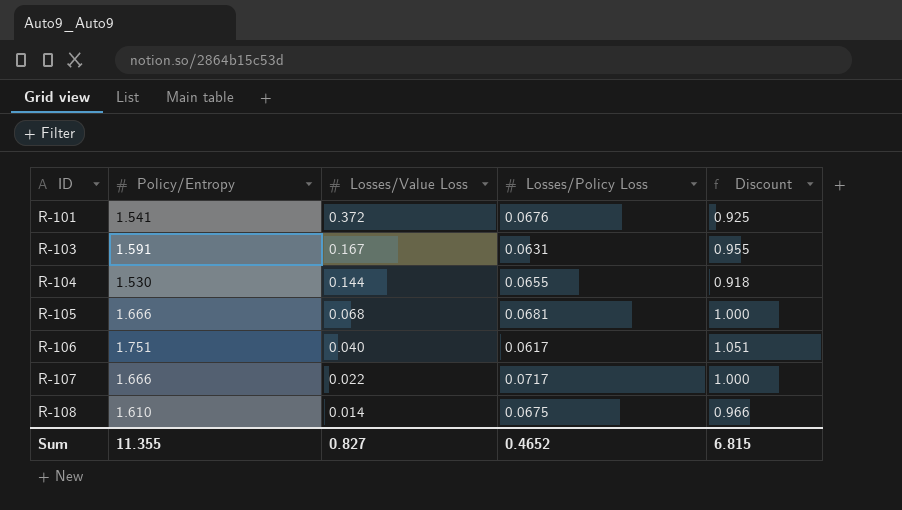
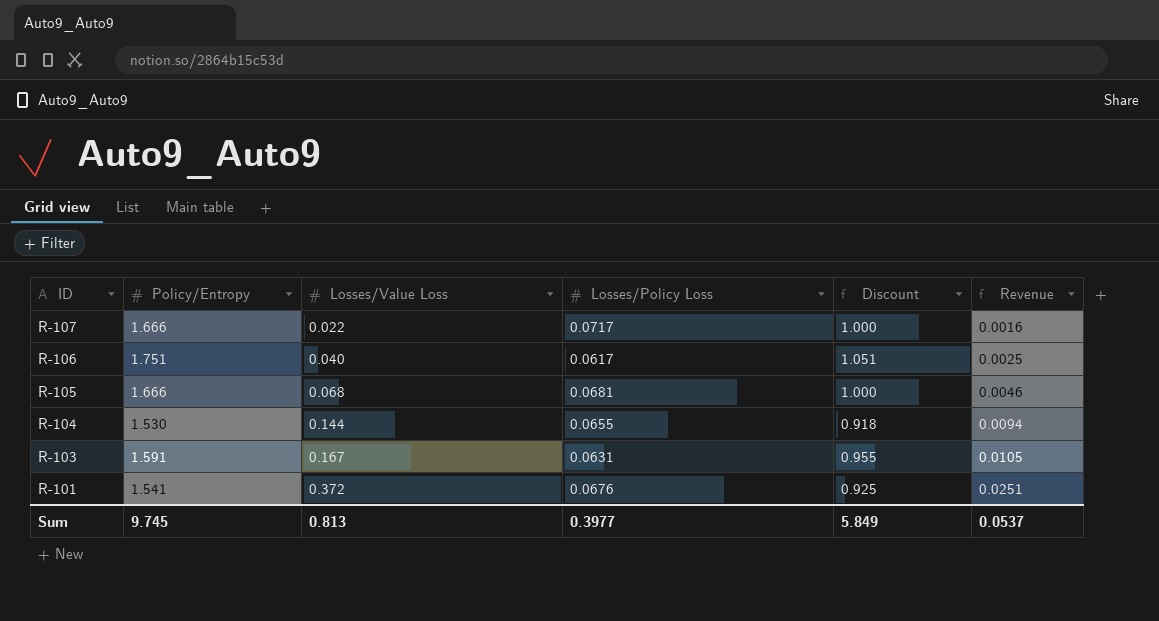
row order: ID ascending -> ID descending
column Revenue | formula: none -> [Losses/Value Loss] * [Losses/Policy Loss]
row R-108: 1.610 | 0.014 | 0.0675 | 0.966 -> none
Sum | Policy/Entropy: 11.355 -> 9.745
Sum | Losses/Value Loss: 0.827 -> 0.813
Sum | Losses/Policy Loss: 0.4652 -> 0.3977
Sum | Discount: 6.815 -> 5.849

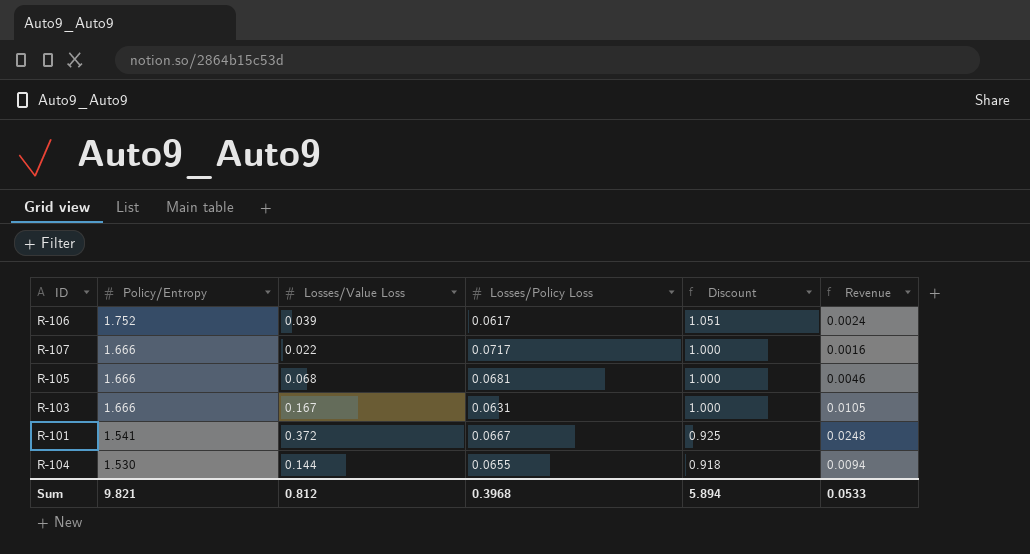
row order: ID descending -> Policy/Entropy descending
R-106 | Policy/Entropy: 1.751 -> 1.752
R-106 | Losses/Value Loss: 0.040 -> 0.039
R-106 | Revenue: 0.0025 -> 0.0024
R-103 | Policy/Entropy: 1.591 -> 1.666
R-103 | Discount: 0.955 -> 1.000
R-101 | Losses/Policy Loss: 0.0676 -> 0.0667
R-101 | Revenue: 0.0251 -> 0.0248
Sum | Policy/Entropy: 9.745 -> 9.821
Sum | Losses/Value Loss: 0.813 -> 0.812
Sum | Losses/Policy Loss: 0.3977 -> 0.3968
Sum | Discount: 5.849 -> 5.894
Sum | Revenue: 0.0537 -> 0.0533

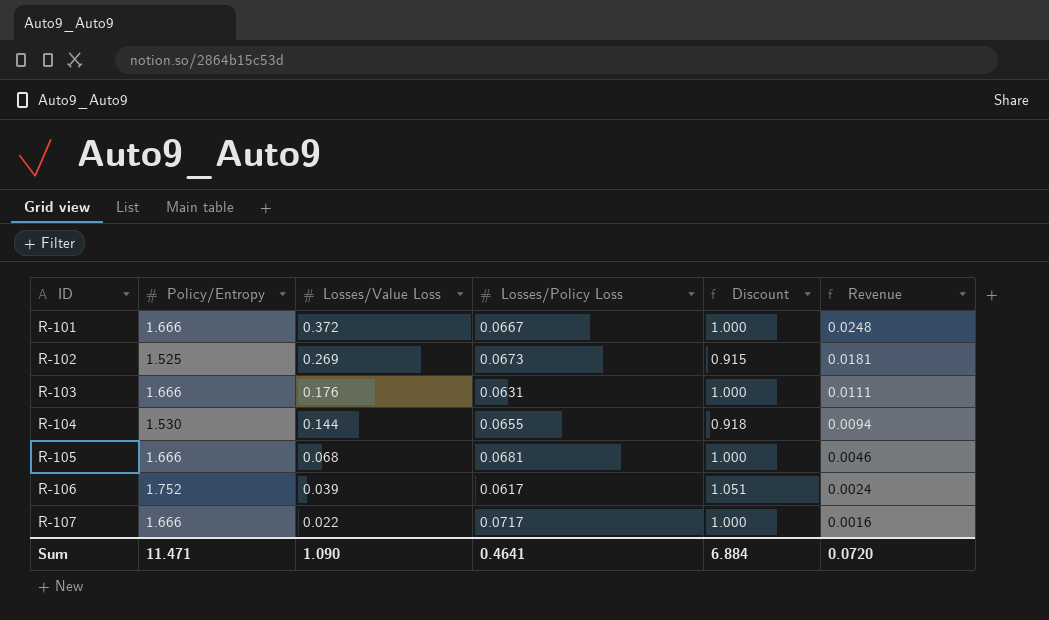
row order: Policy/Entropy descending -> ID ascending
R-101 | Policy/Entropy: 1.541 -> 1.666
R-101 | Discount: 0.925 -> 1.000
row R-102: none -> 1.525 | 0.269 | 0.0673 | 0.915 | 0.0181
R-103 | Losses/Value Loss: 0.167 -> 0.176
R-103 | Revenue: 0.0105 -> 0.0111
Sum | Policy/Entropy: 9.821 -> 11.471
Sum | Losses/Value Loss: 0.812 -> 1.090
Sum | Losses/Policy Loss: 0.3968 -> 0.4641
Sum | Discount: 5.894 -> 6.884
Sum | Revenue: 0.0533 -> 0.0720

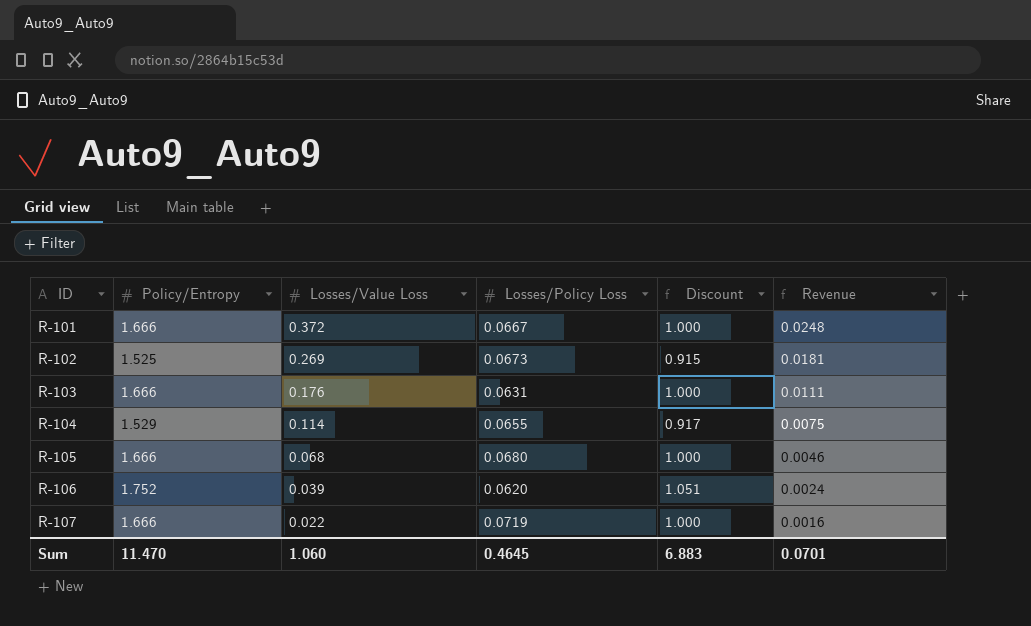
R-104 | Policy/Entropy: 1.530 -> 1.529
R-104 | Losses/Value Loss: 0.144 -> 0.114
R-104 | Discount: 0.918 -> 0.917
R-104 | Revenue: 0.0094 -> 0.0075
R-105 | Losses/Policy Loss: 0.0681 -> 0.0680
R-106 | Losses/Policy Loss: 0.0617 -> 0.0620
R-107 | Losses/Policy Loss: 0.0717 -> 0.0719
Sum | Policy/Entropy: 11.471 -> 11.470
Sum | Losses/Value Loss: 1.090 -> 1.060
Sum | Losses/Policy Loss: 0.4641 -> 0.4645
Sum | Discount: 6.884 -> 6.883
Sum | Revenue: 0.0720 -> 0.0701

